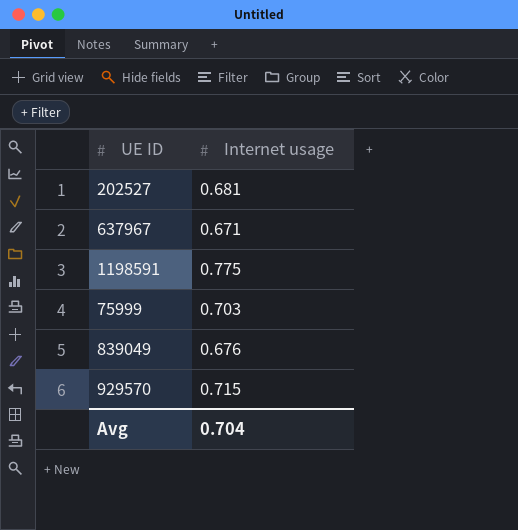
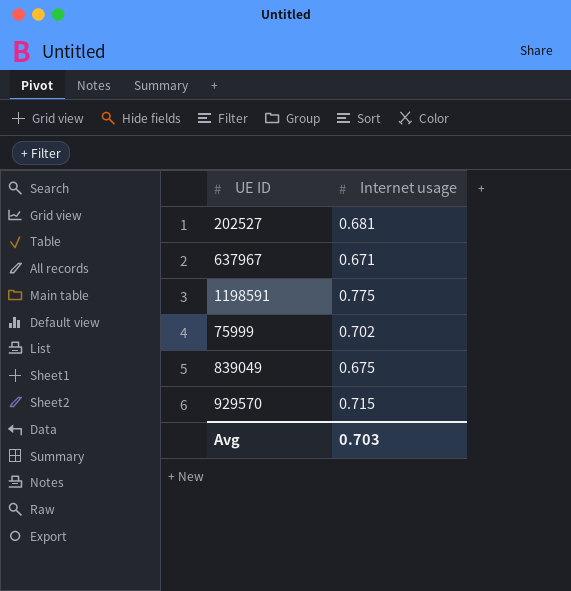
75999 | Internet usage: 0.703 -> 0.702
839049 | Internet usage: 0.676 -> 0.675
Avg | Internet usage: 0.704 -> 0.703

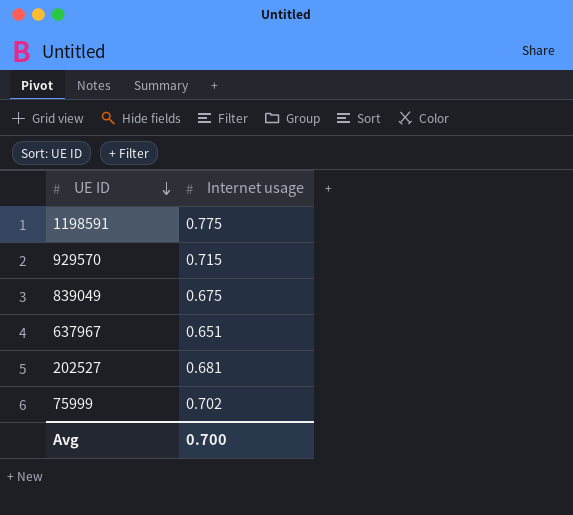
row order: none -> UE ID descending
637967 | Internet usage: 0.671 -> 0.651
Avg | Internet usage: 0.703 -> 0.700

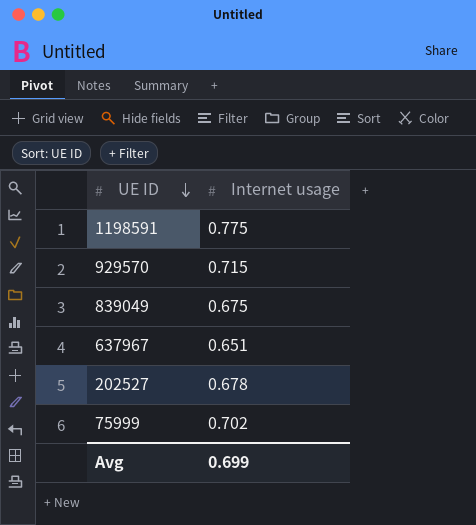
202527 | Internet usage: 0.681 -> 0.678
Avg | Internet usage: 0.700 -> 0.699

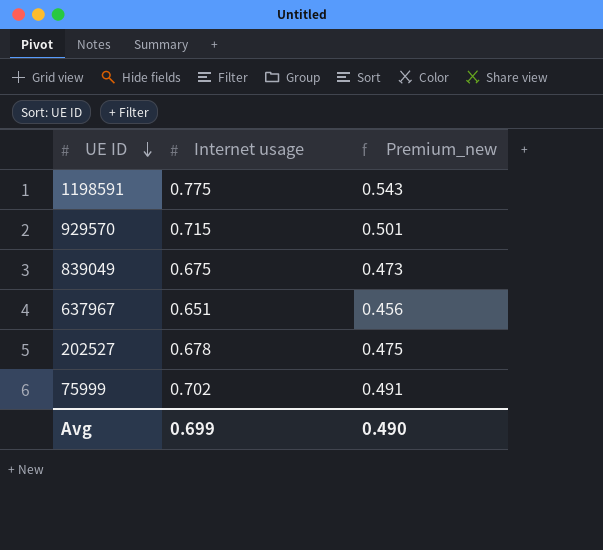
column Premium_new | formula: none -> [Internet usage] * 0.7

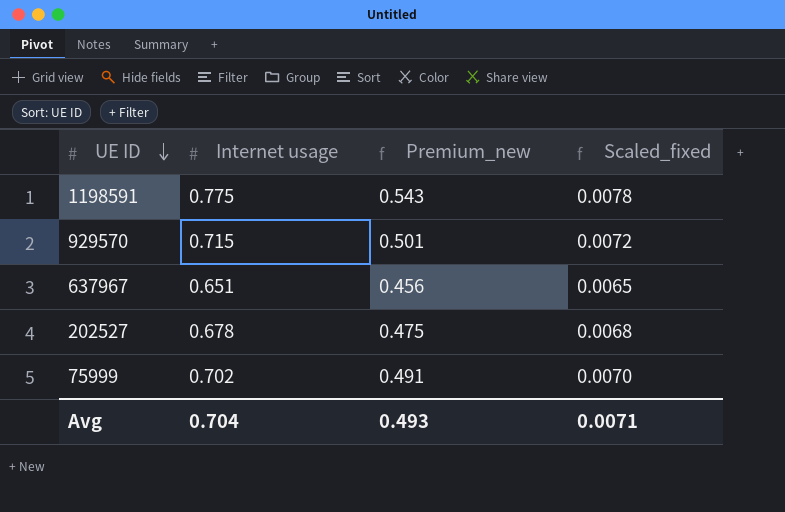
column Scaled_fixed | formula: none -> [Internet usage] * 0.01
row 839049: 0.675 | 0.473 -> none
Avg | Internet usage: 0.699 -> 0.704
Avg | Premium_new: 0.490 -> 0.493

